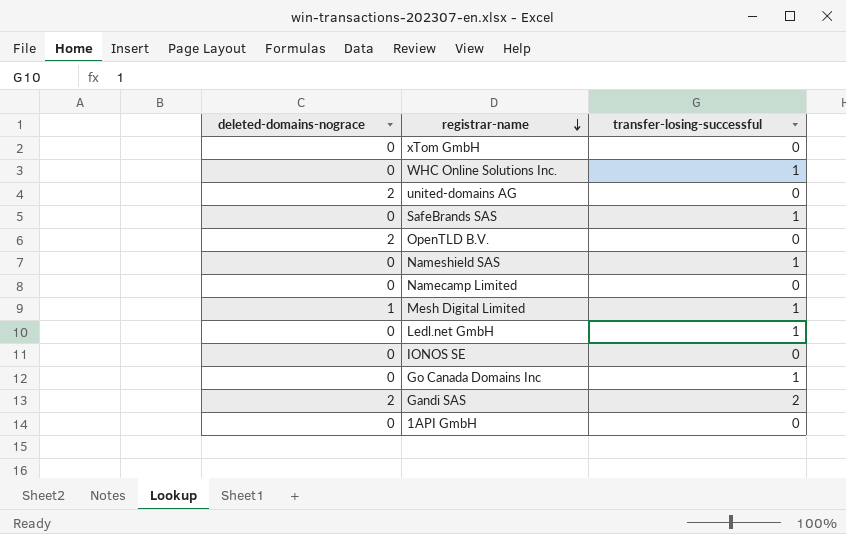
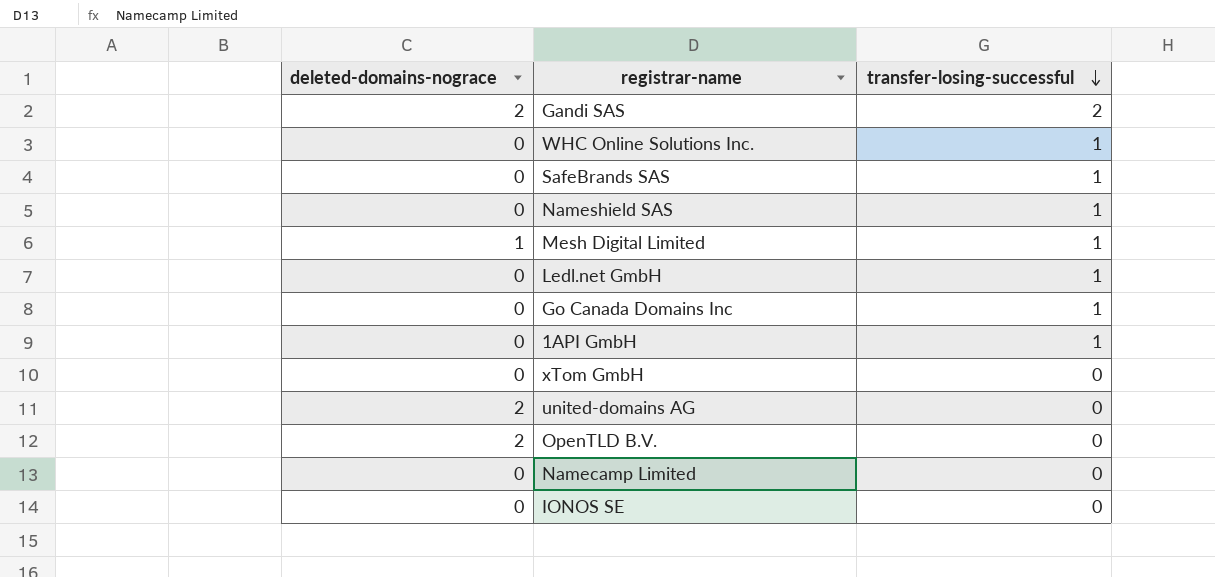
row order: registrar-name descending -> transfer-losing-successful descending
1API GmbH | transfer-losing-successful: 0 -> 1

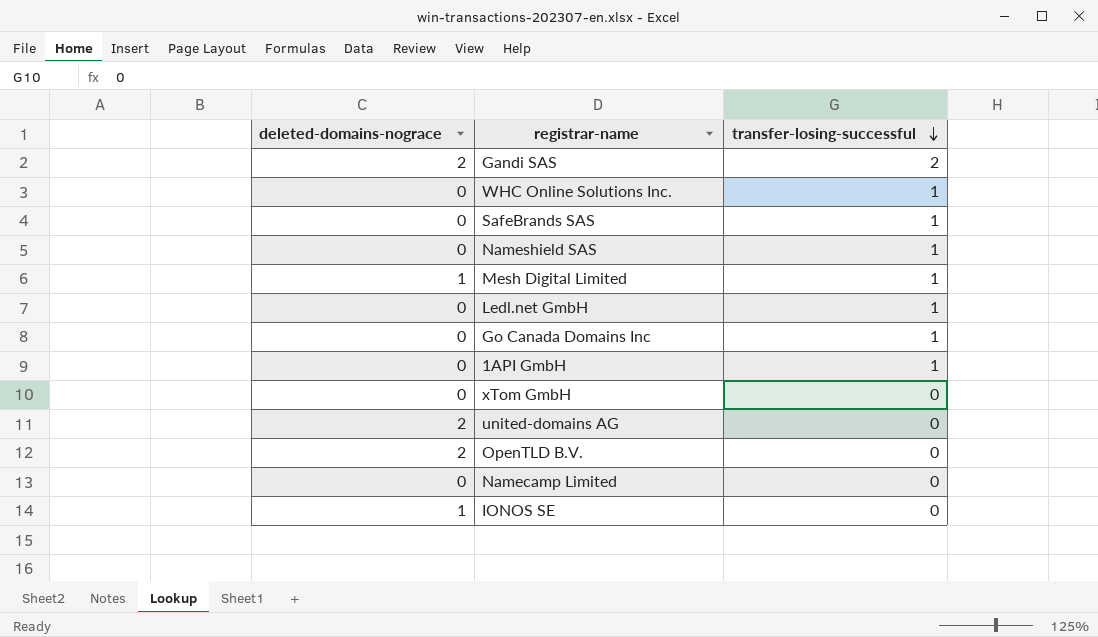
IONOS SE | deleted-domains-nograce: 0 -> 1

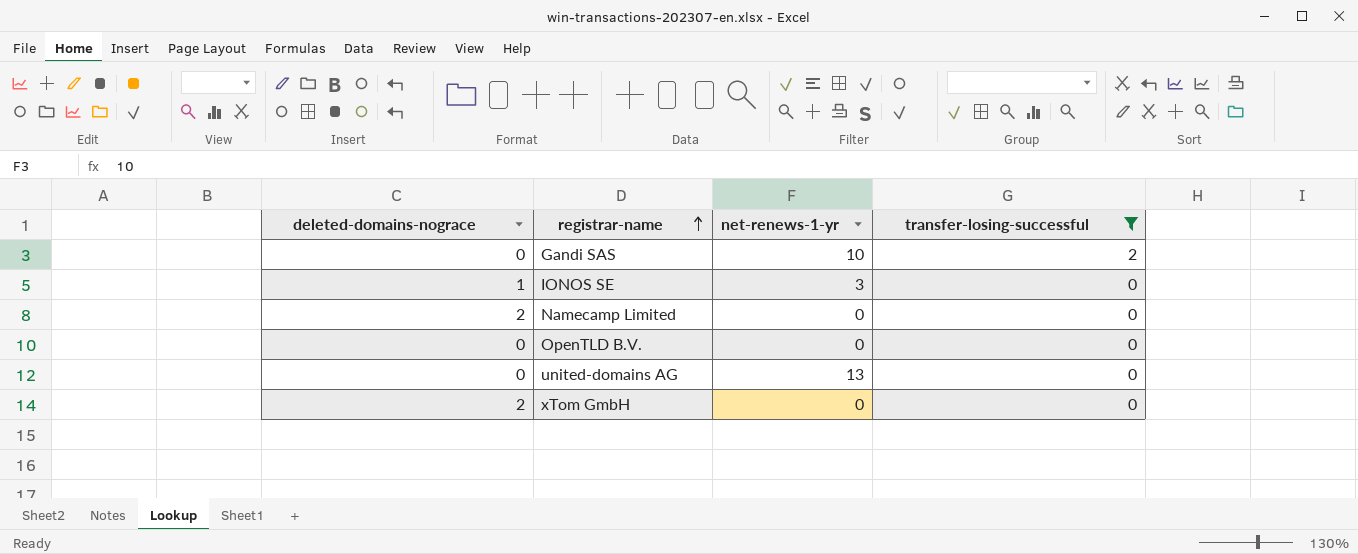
filter: none -> transfer-losing-successful != 1
row order: transfer-losing-successful descending -> registrar-name ascending
column net-renews-1-yr | position: none -> 3
Gandi SAS | deleted-domains-nograce: 2 -> 0
Namecamp Limited | deleted-domains-nograce: 0 -> 2
OpenTLD B.V. | deleted-domains-nograce: 2 -> 0
united-domains AG | deleted-domains-nograce: 2 -> 0
xTom GmbH | deleted-domains-nograce: 0 -> 2

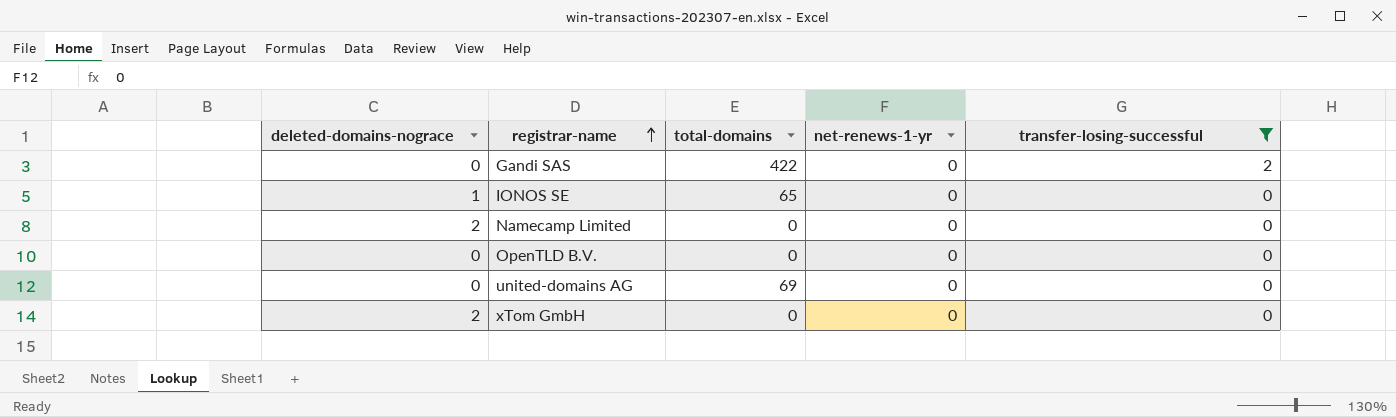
column total-domains | position: none -> 3
Gandi SAS | net-renews-1-yr: 10 -> 0
IONOS SE | net-renews-1-yr: 3 -> 0
united-domains AG | net-renews-1-yr: 13 -> 0

